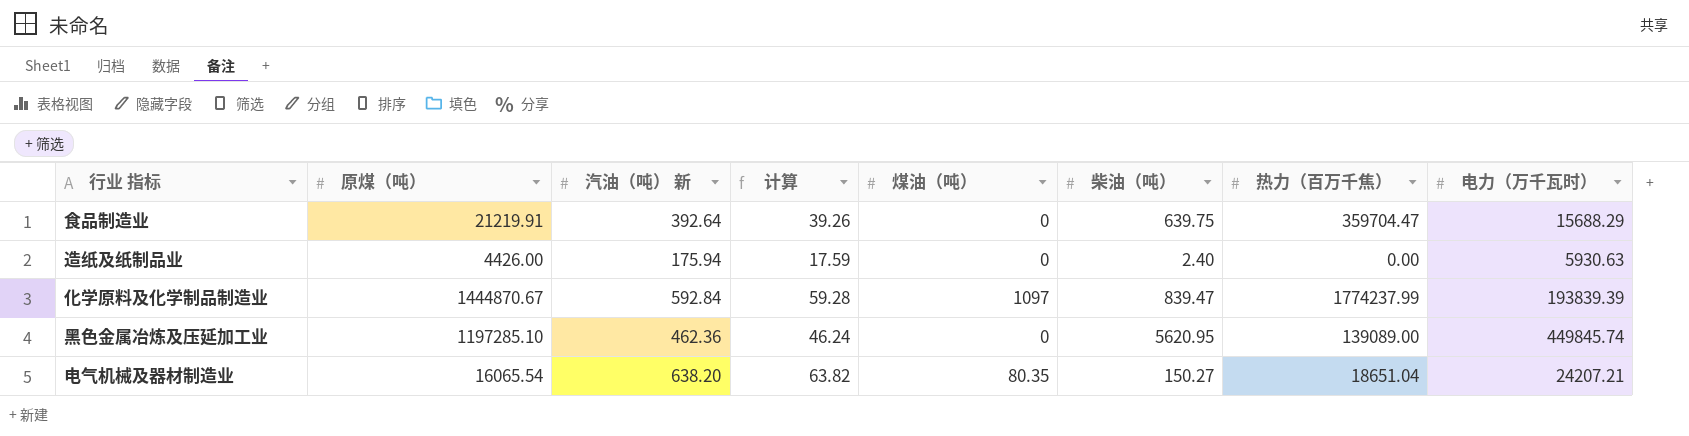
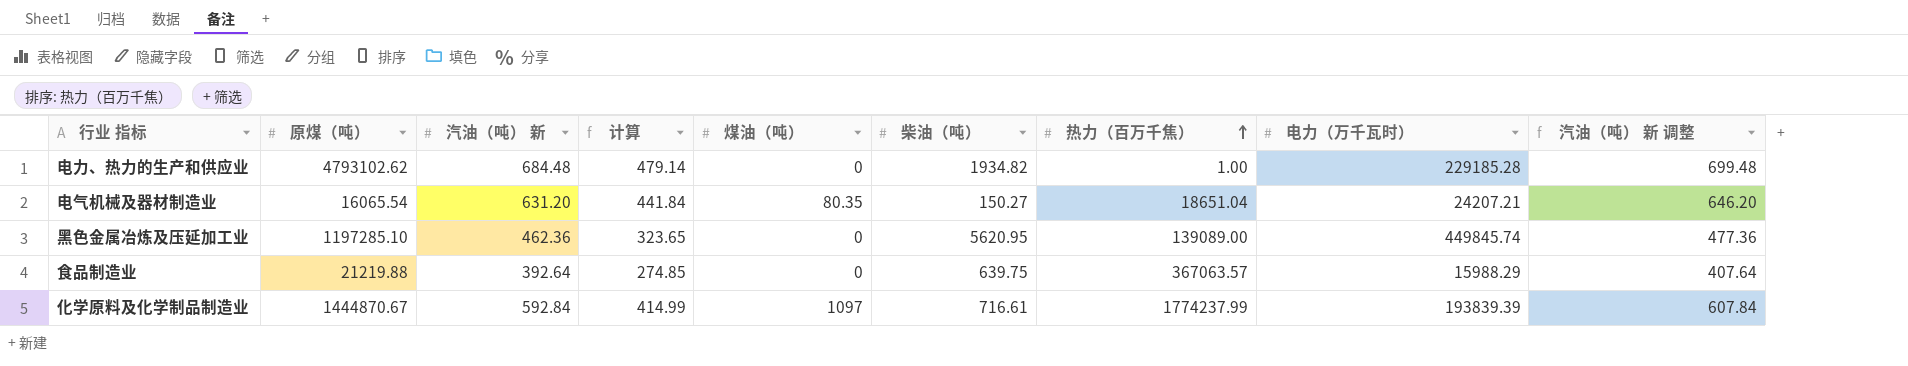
row order: none -> 热力（百万千焦） ascending
column 计算 | formula: [汽油（吨） 新] * 0.1 -> [汽油（吨） 新] * 0.7
column 汽油（吨） 新 调整 | formula: none -> [汽油（吨） 新] + 15
row 造纸及纸制品业: 4426.00 | 175.94 | 17.59 | 0 | 2.40 | 0.00 | 5930.63 -> none
row 电力、热力的生产和供应业: none -> 4793102.62 | 684.48 | 479.14 | 0 | 1934.82 | 1.00 | 229185.28 | 699.48
电气机械及器材制造业 | 汽油（吨） 新: 638.20 -> 631.20
食品制造业 | 原煤（吨）: 21219.91 -> 21219.88
食品制造业 | 热力（百万千焦）: 359704.47 -> 367063.57
食品制造业 | 电力（万千瓦时）: 15688.29 -> 15988.29
化学原料及化学制品制造业 | 柴油（吨）: 839.47 -> 716.61

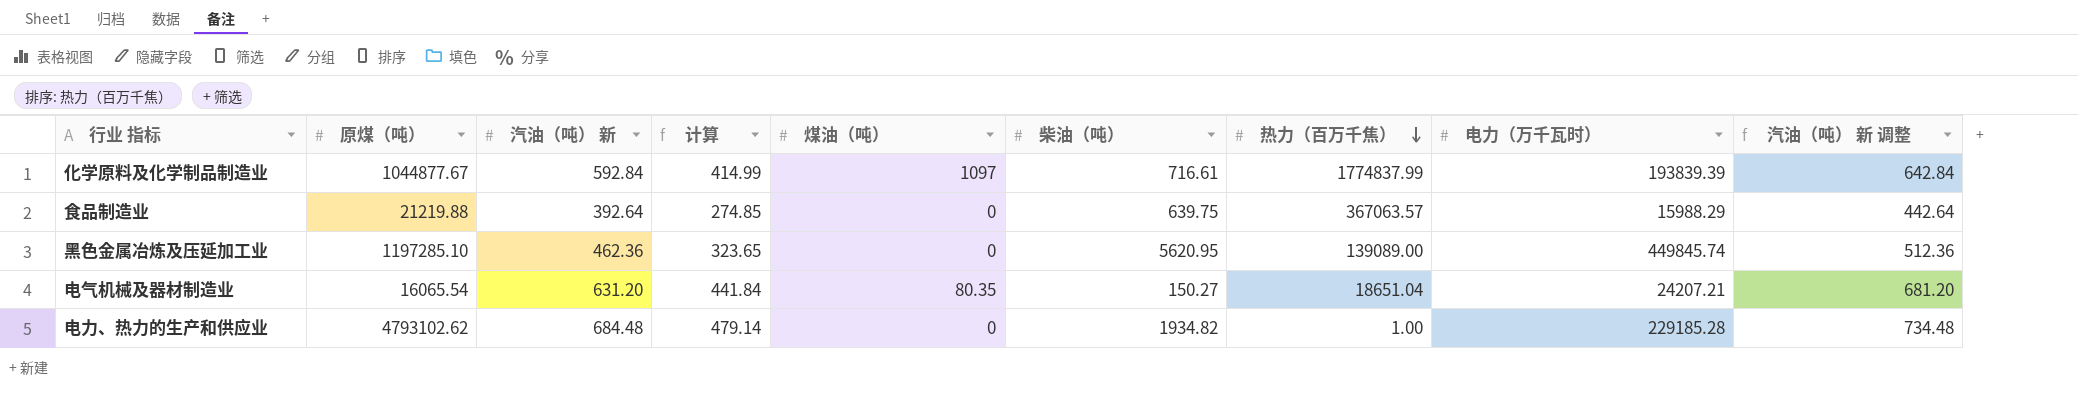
row order: 热力（百万千焦） ascending -> 热力（百万千焦） descending
column 汽油（吨） 新 调整 | formula: [汽油（吨） 新] + 15 -> [汽油（吨） 新] + 50
化学原料及化学制品制造业 | 原煤（吨）: 1444870.67 -> 1044877.67
化学原料及化学制品制造业 | 热力（百万千焦）: 1774237.99 -> 1774837.99

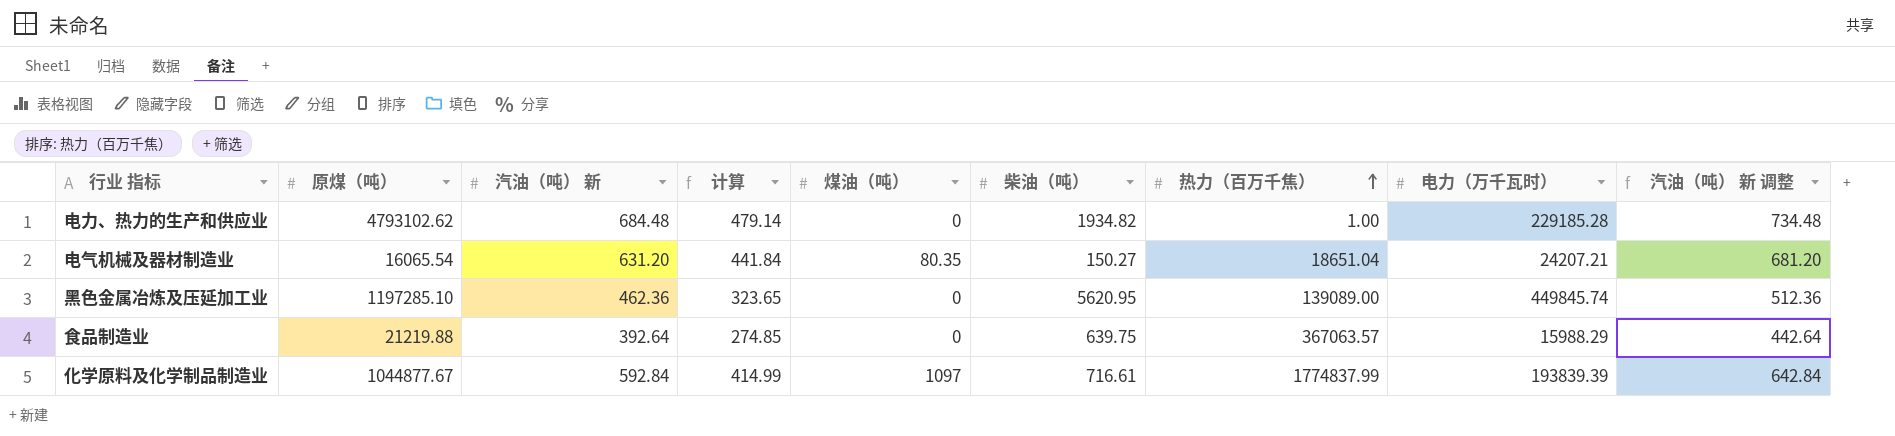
row order: 热力（百万千焦） descending -> 热力（百万千焦） ascending

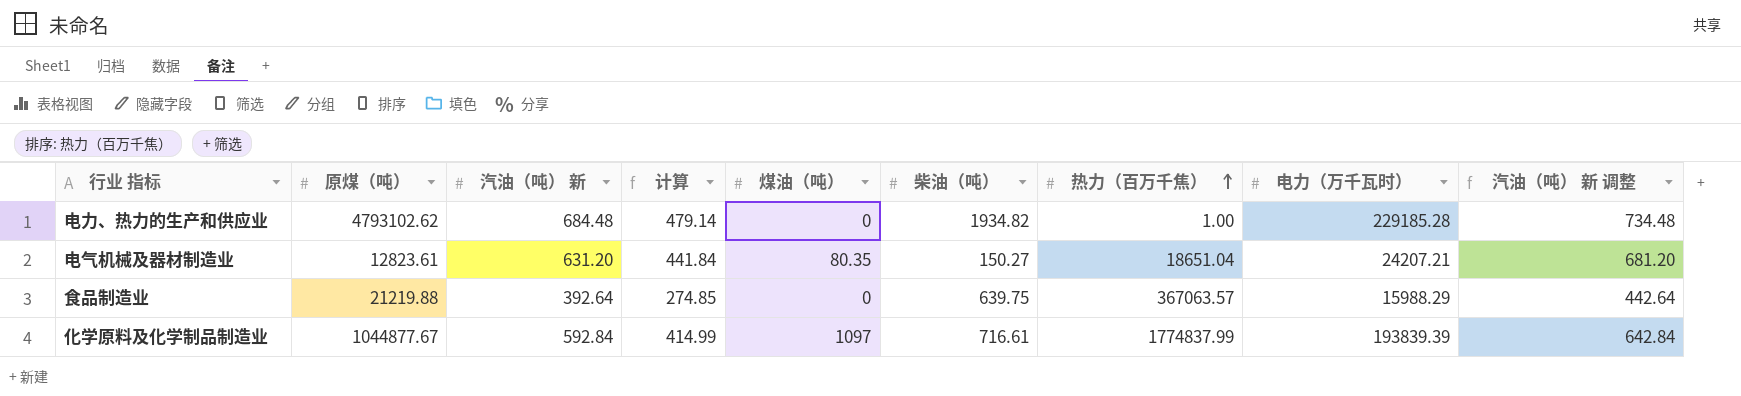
row 黑色金属冶炼及压延加工业: 1197285.10 | 462.36 | 323.65 | 0 | 5620.95 | 139089.00 | 449845.74 | 512.36 -> none
电气机械及器材制造业 | 原煤（吨）: 16065.54 -> 12823.61

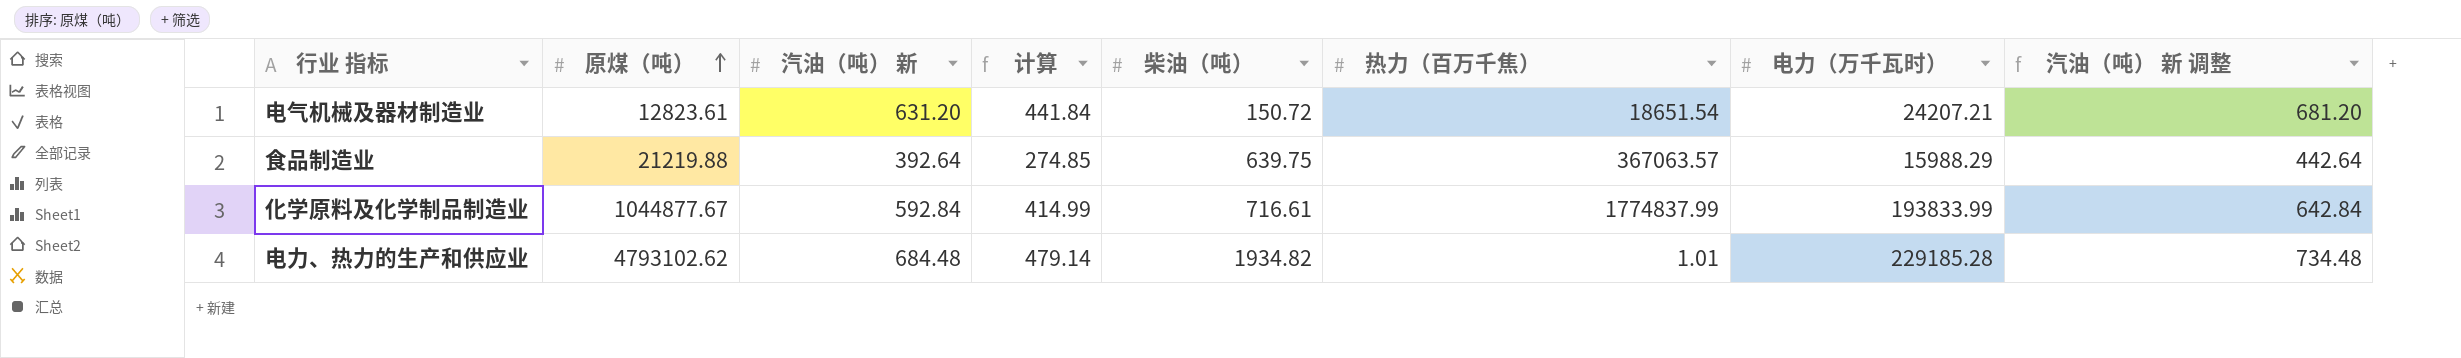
row order: 热力（百万千焦） ascending -> 原煤（吨） ascending
column 煤油（吨） | position: 5 -> none
电气机械及器材制造业 | 柴油（吨）: 150.27 -> 150.72
电气机械及器材制造业 | 热力（百万千焦）: 18651.04 -> 18651.54
化学原料及化学制品制造业 | 电力（万千瓦时）: 193839.39 -> 193833.99
电力、热力的生产和供应业 | 热力（百万千焦）: 1.00 -> 1.01

